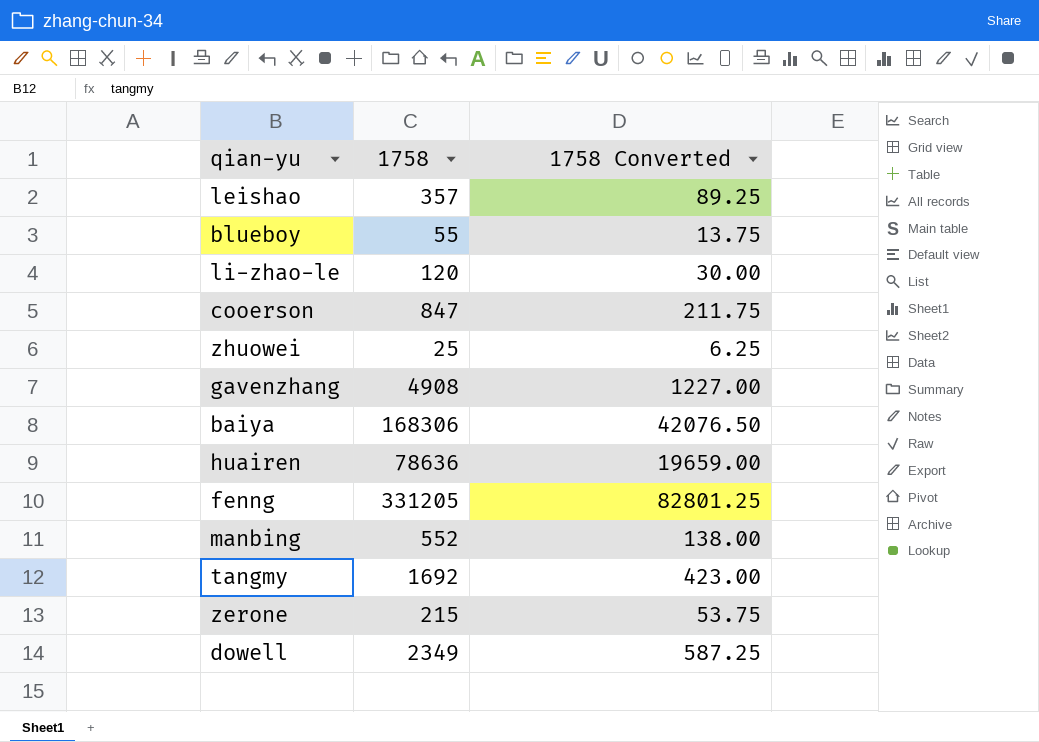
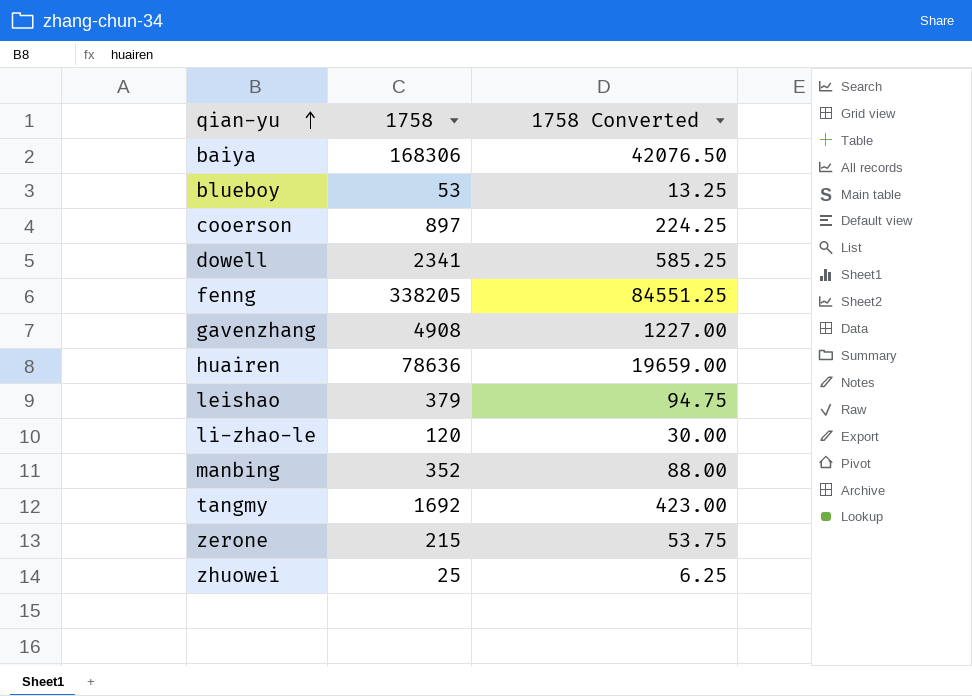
row order: none -> qian-yu ascending
blueboy | 1758: 55 -> 53
blueboy | 1758 Converted: 13.75 -> 13.25
cooerson | 1758: 847 -> 897
cooerson | 1758 Converted: 211.75 -> 224.25
dowell | 1758: 2349 -> 2341
dowell | 1758 Converted: 587.25 -> 585.25
fenng | 1758: 331205 -> 338205
fenng | 1758 Converted: 82801.25 -> 84551.25
leishao | 1758: 357 -> 379
leishao | 1758 Converted: 89.25 -> 94.75
manbing | 1758: 552 -> 352
manbing | 1758 Converted: 138.00 -> 88.00

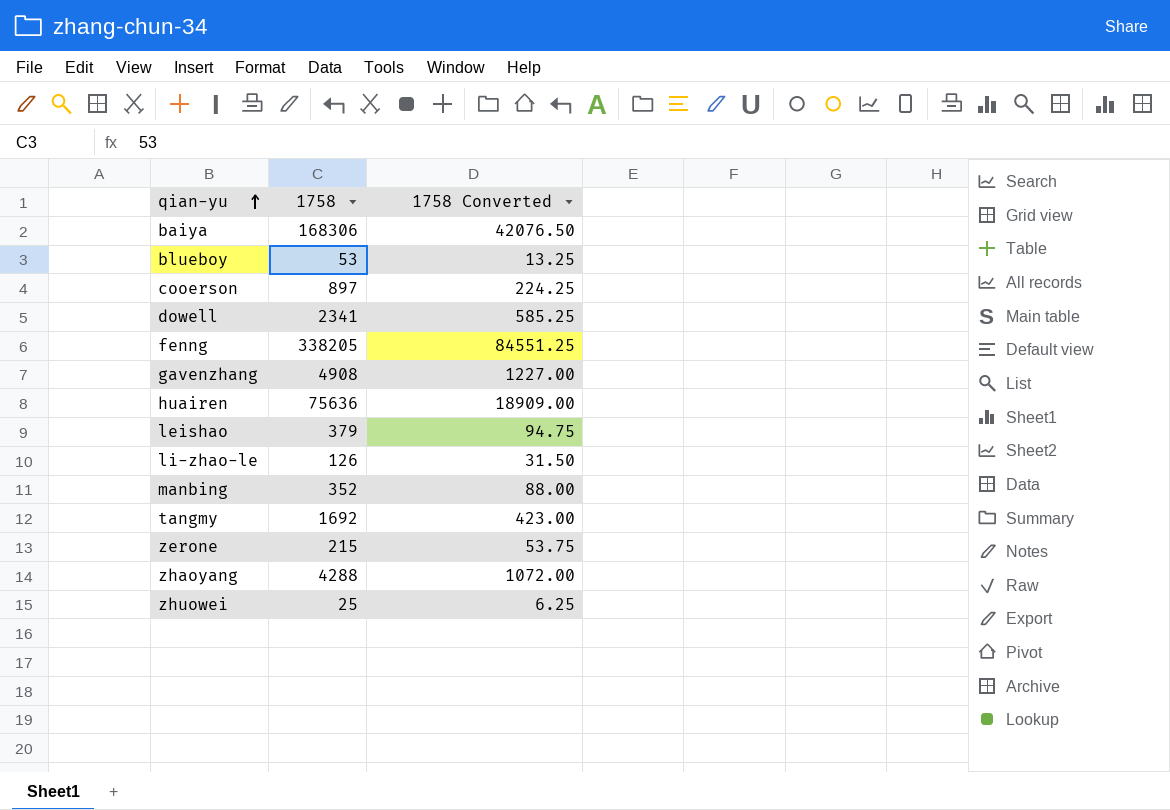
huairen | 1758: 78636 -> 75636
huairen | 1758 Converted: 19659.00 -> 18909.00
li-zhao-le | 1758: 120 -> 126
li-zhao-le | 1758 Converted: 30.00 -> 31.50
row zhaoyang: none -> 4288 | 1072.00

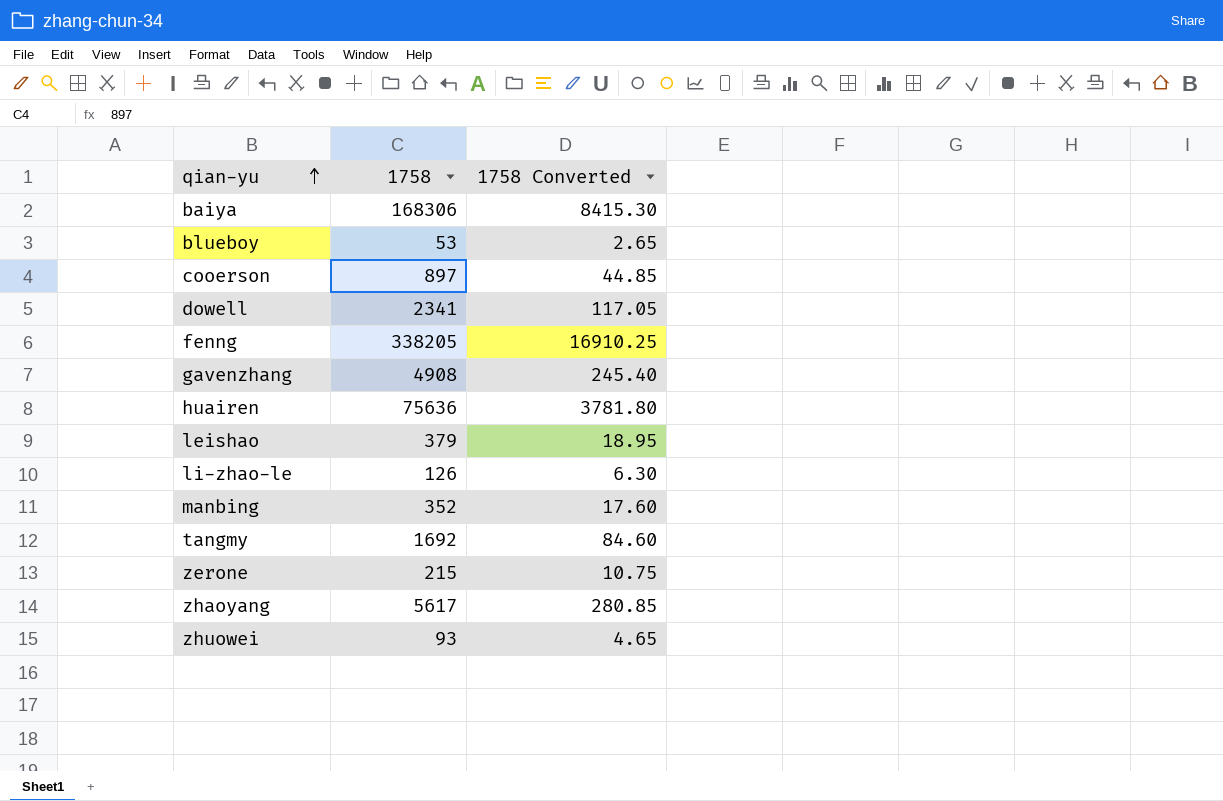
column 1758 Converted | formula: [1758] * 0.25 -> [1758] * 0.05
zhaoyang | 1758: 4288 -> 5617
zhuowei | 1758: 25 -> 93

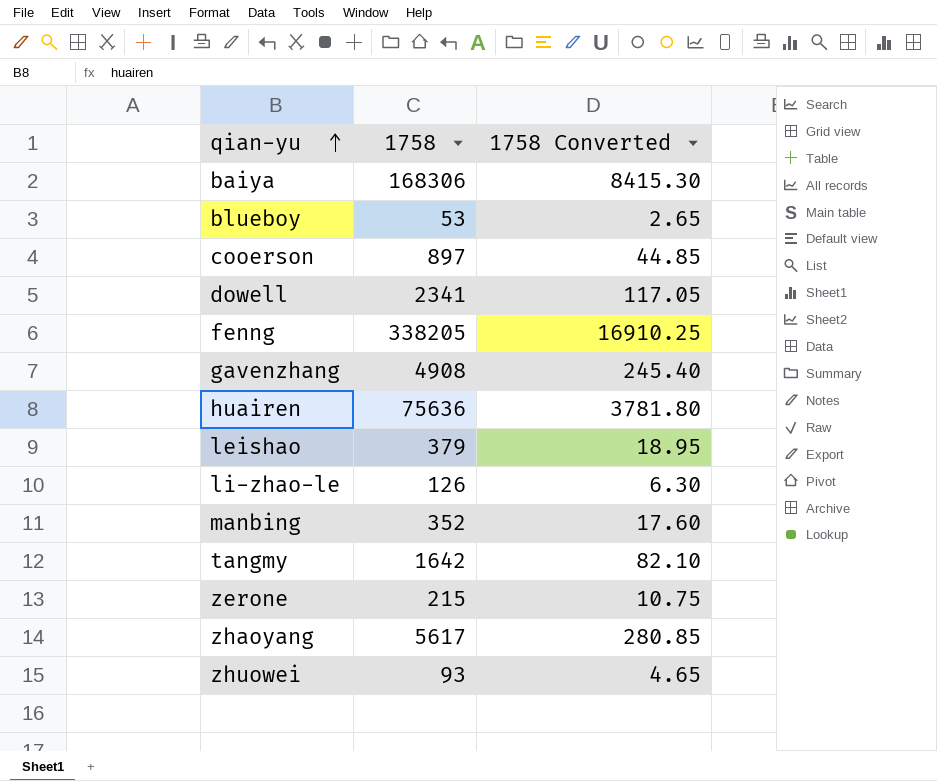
tangmy | 1758: 1692 -> 1642
tangmy | 1758 Converted: 84.60 -> 82.10

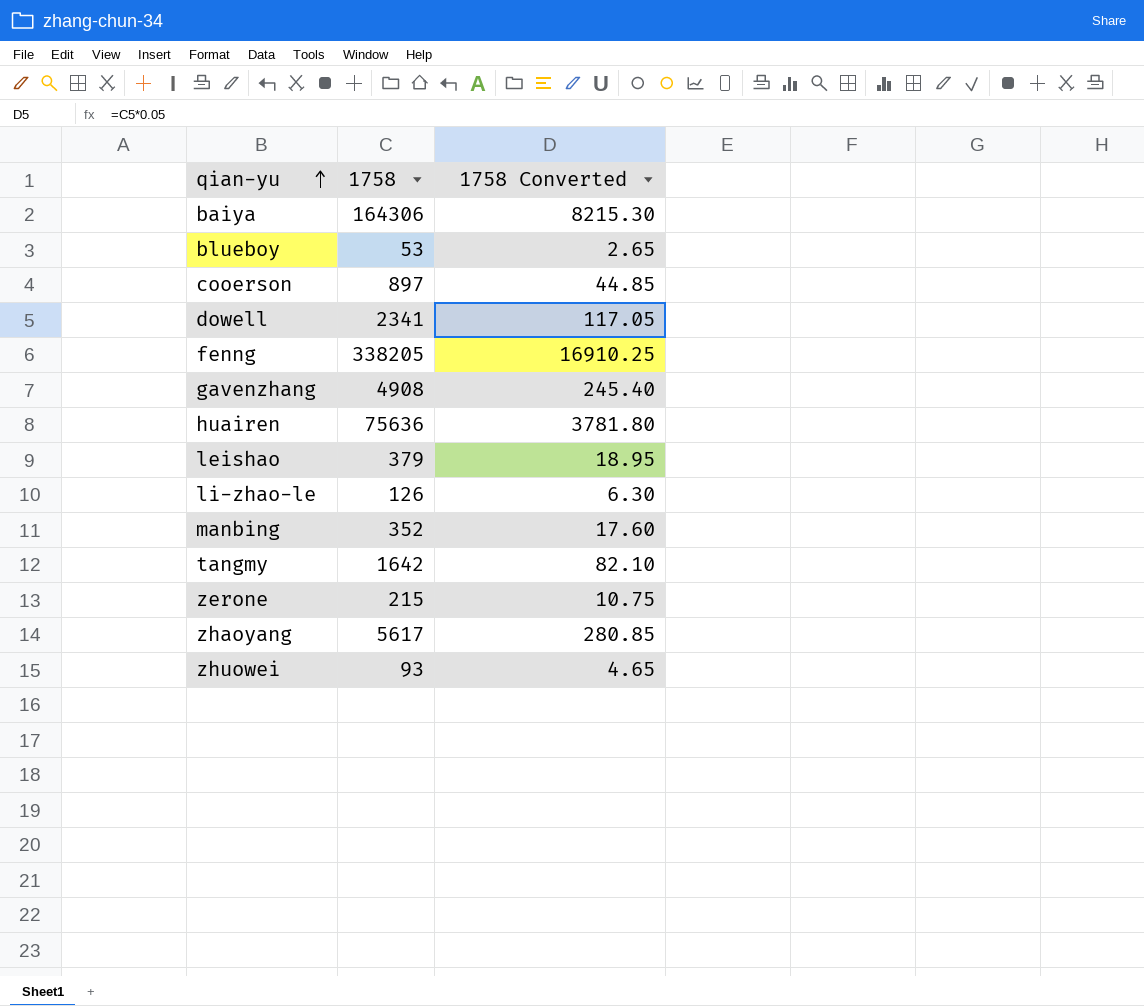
baiya | 1758: 168306 -> 164306
baiya | 1758 Converted: 8415.30 -> 8215.30

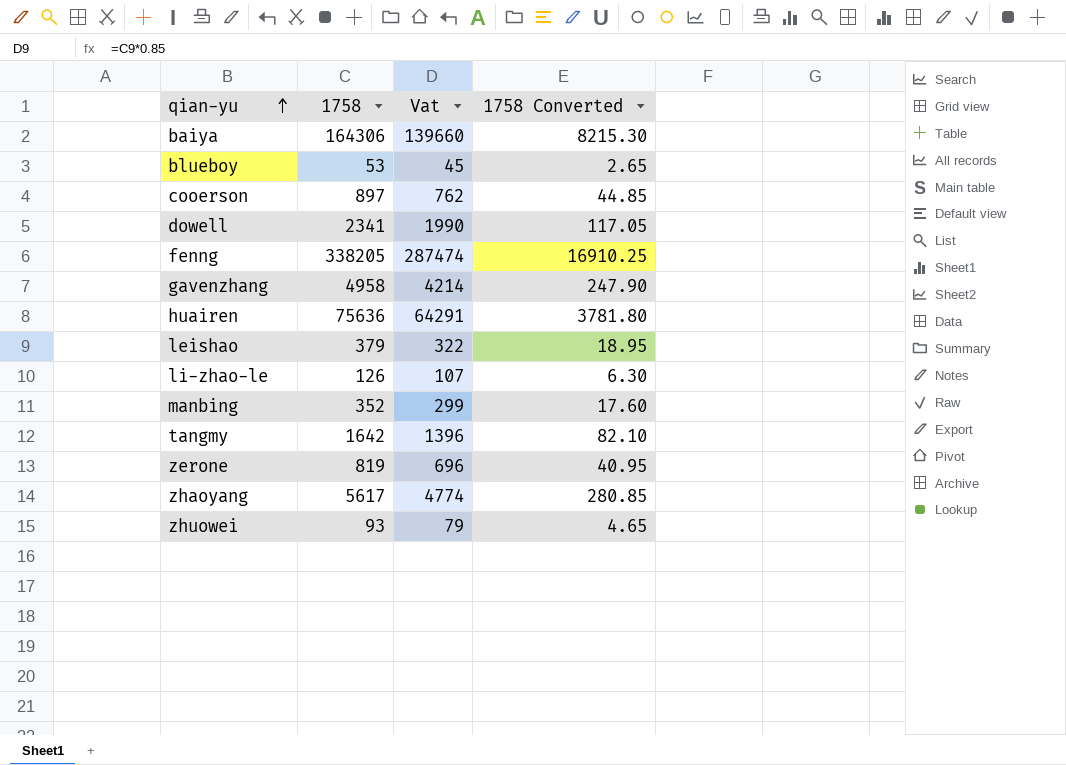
column Vat | formula: none -> [1758] * 0.85
gavenzhang | 1758: 4908 -> 4958
gavenzhang | 1758 Converted: 245.40 -> 247.90
zerone | 1758: 215 -> 819
zerone | 1758 Converted: 10.75 -> 40.95

